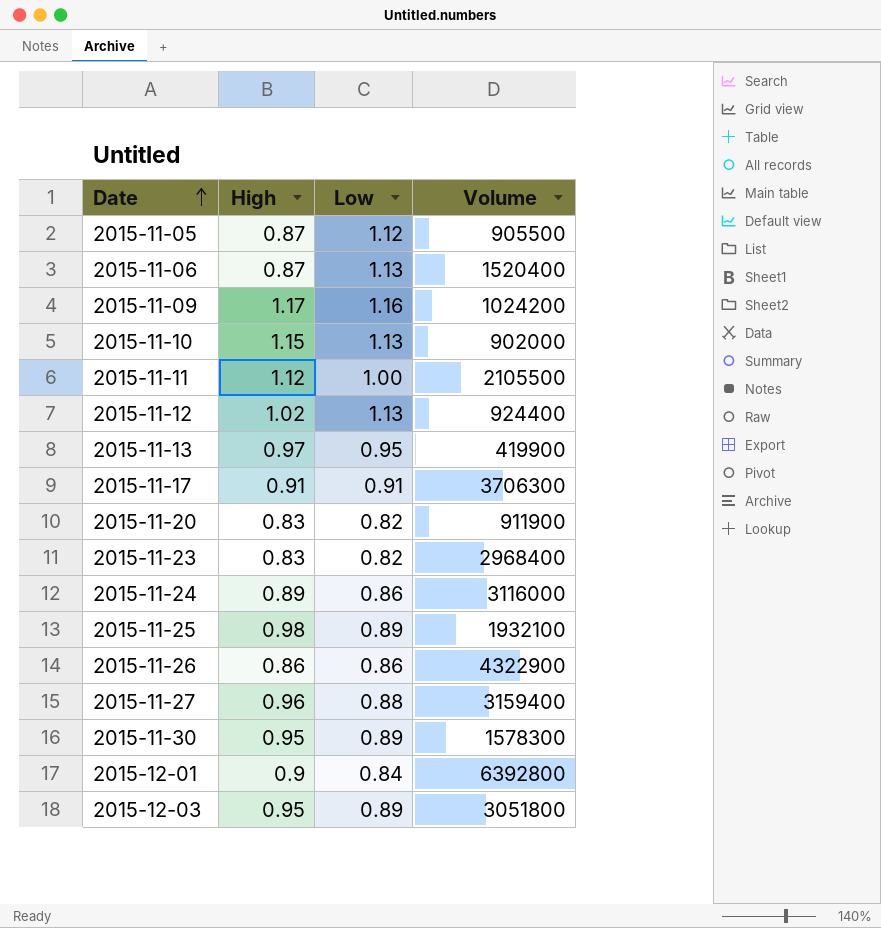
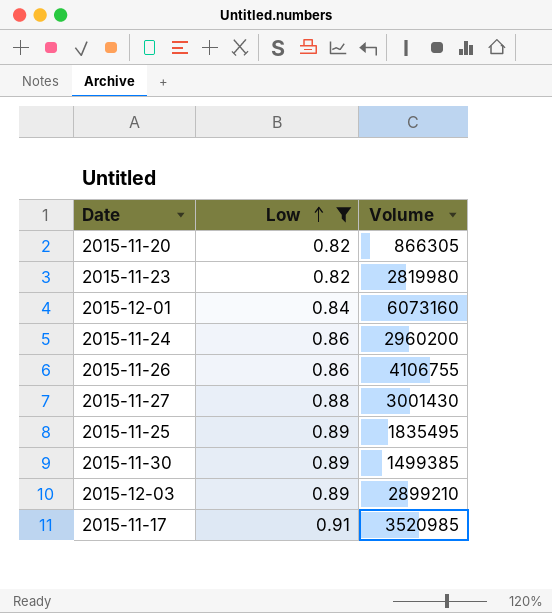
filter: none -> Low <= 0.91
row order: Date ascending -> Low ascending
column High | position: 2 -> none
2015-11-20 | Volume: 911900 -> 866305
2015-11-23 | Volume: 2968400 -> 2819980
2015-12-01 | Volume: 6392800 -> 6073160
2015-11-24 | Volume: 3116000 -> 2960200
2015-11-26 | Volume: 4322900 -> 4106755
2015-11-27 | Volume: 3159400 -> 3001430
2015-11-25 | Volume: 1932100 -> 1835495
2015-11-30 | Volume: 1578300 -> 1499385
2015-12-03 | Volume: 3051800 -> 2899210
2015-11-17 | Volume: 3706300 -> 3520985

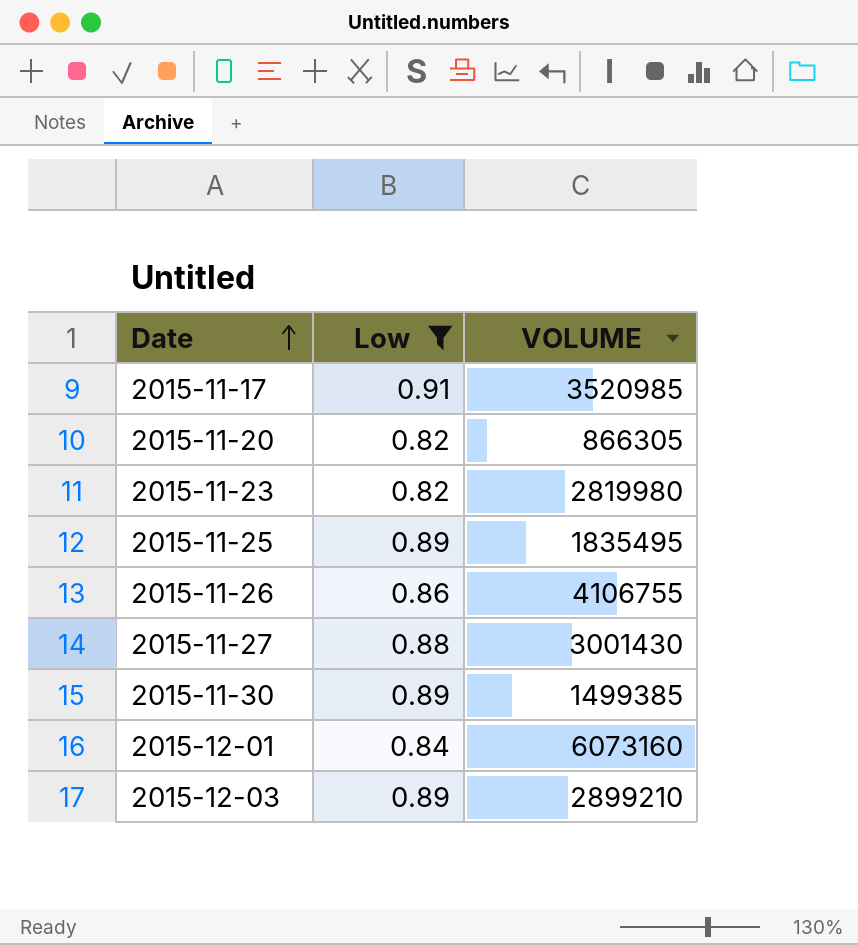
row order: Low ascending -> Date ascending
column name: Volume -> VOLUME
row 2015-11-24: 0.86 | 2960200 -> none

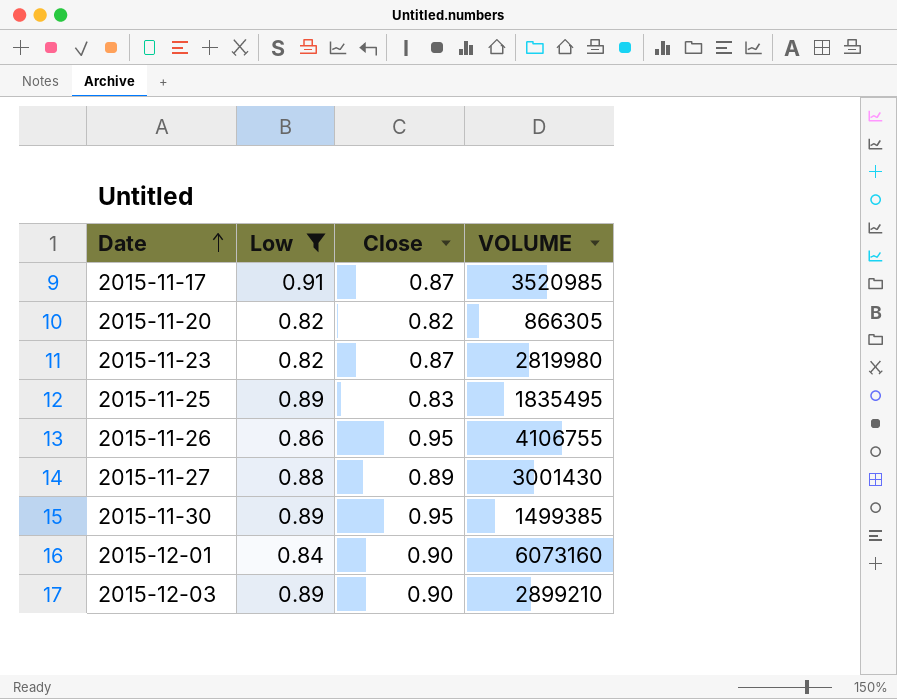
column Close | position: none -> 3

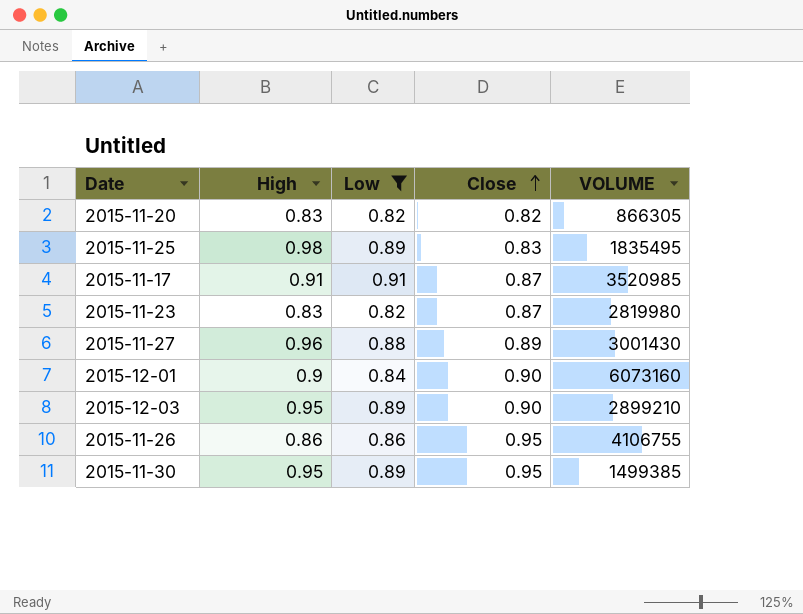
row order: Date ascending -> Close ascending
column High | position: none -> 2

